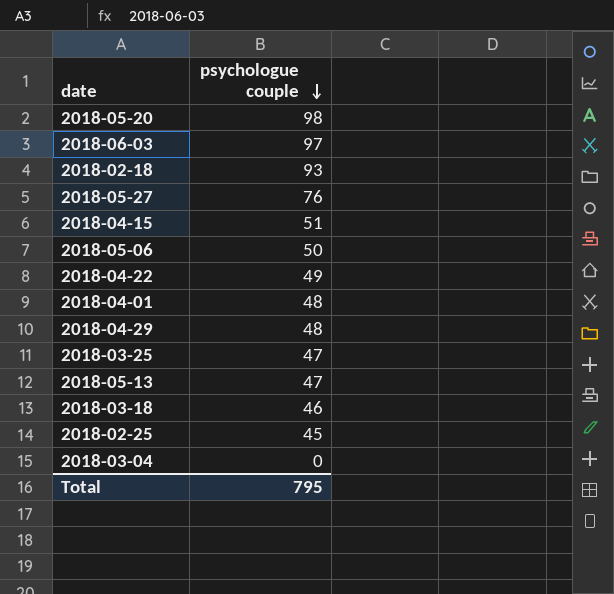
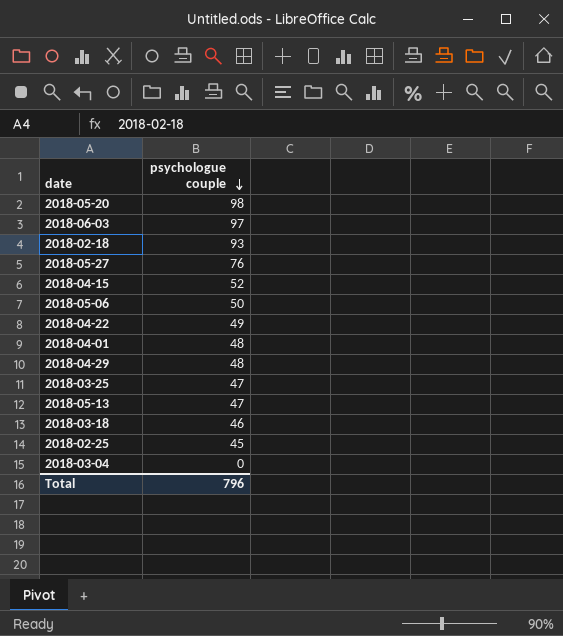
2018-04-15 | psychologue couple: 51 -> 52
Total | psychologue couple: 795 -> 796

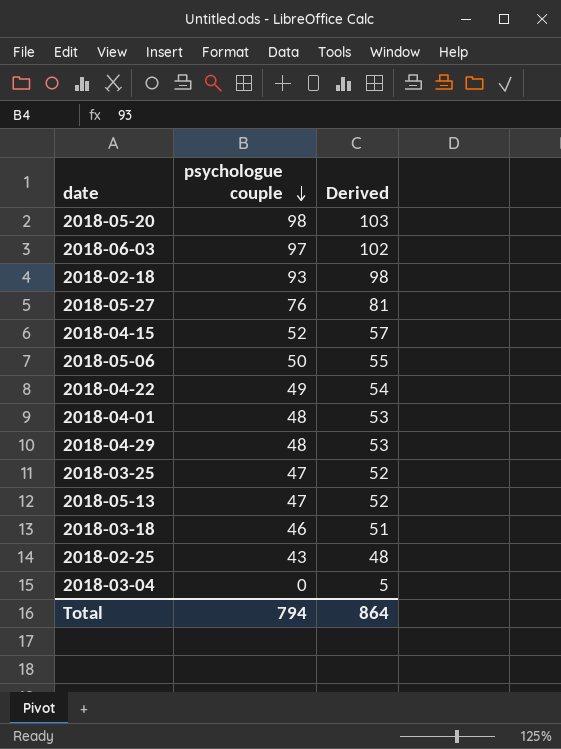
column Derived | formula: none -> [psychologue couple] + 5
2018-02-25 | psychologue couple: 45 -> 43
Total | psychologue couple: 796 -> 794

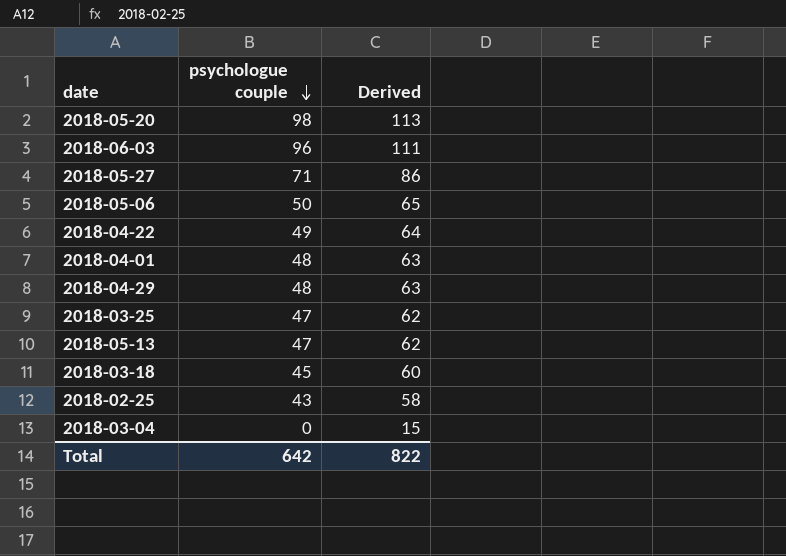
column Derived | formula: [psychologue couple] + 5 -> [psychologue couple] + 15
row 2018-02-18: 93 | 98 -> none
row 2018-04-15: 52 | 57 -> none
2018-06-03 | psychologue couple: 97 -> 96
2018-05-27 | psychologue couple: 76 -> 71
2018-03-18 | psychologue couple: 46 -> 45
Total | psychologue couple: 794 -> 642
Total | Derived: 864 -> 822

